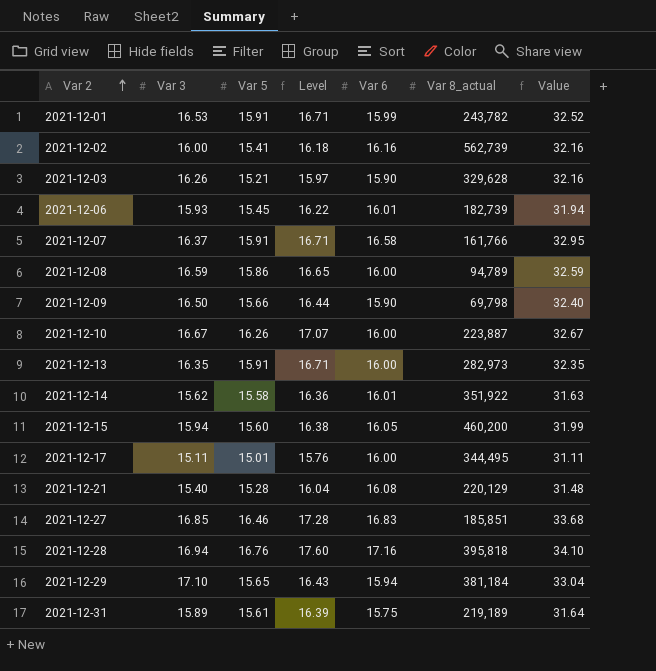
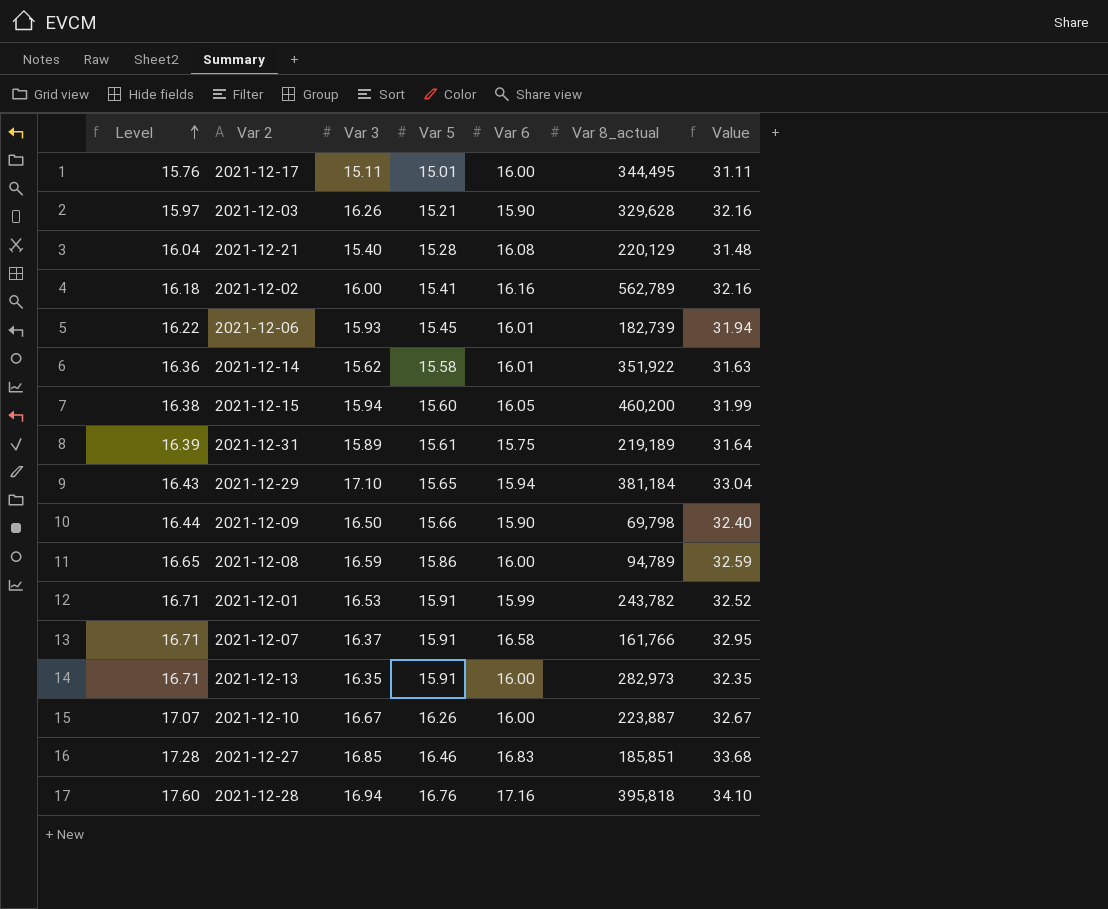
row order: Var 2 ascending -> Level ascending
column Level | position: 4 -> 1
2021-12-02 | Var 8_actual: 562,739 -> 562,789

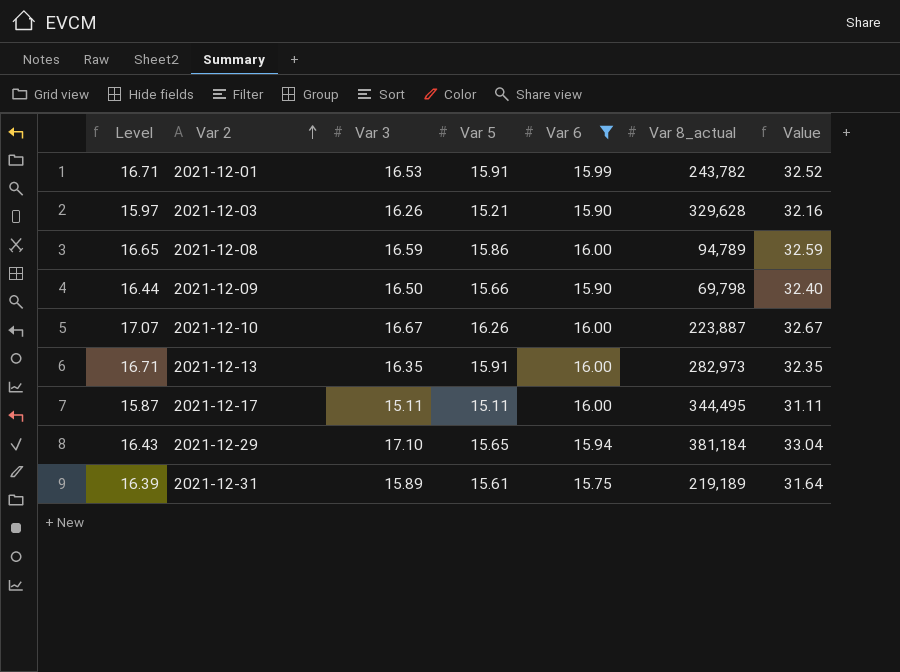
filter: none -> Var 6 <= 16.00
row order: Level ascending -> Var 2 ascending
2021-12-17 | Level: 15.76 -> 15.87
2021-12-17 | Var 5: 15.01 -> 15.11

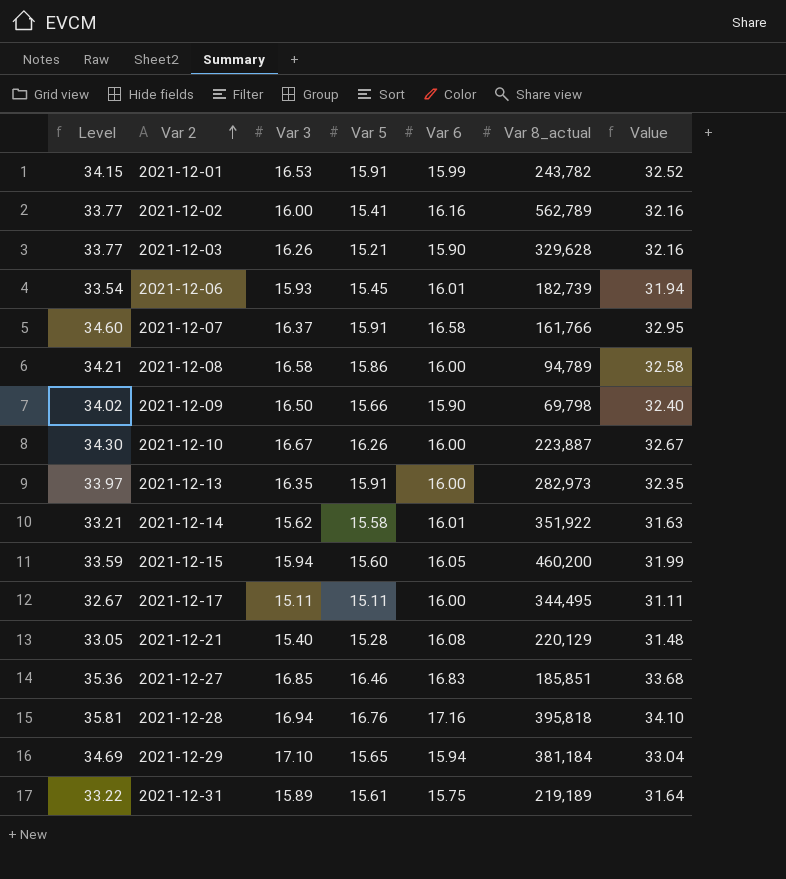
filter: Var 6 <= 16.00 -> none
column Level | formula: [Var 5] * 1.05 -> [Value] * 1.05
2021-12-08 | Var 3: 16.59 -> 16.58
2021-12-08 | Value: 32.59 -> 32.58

